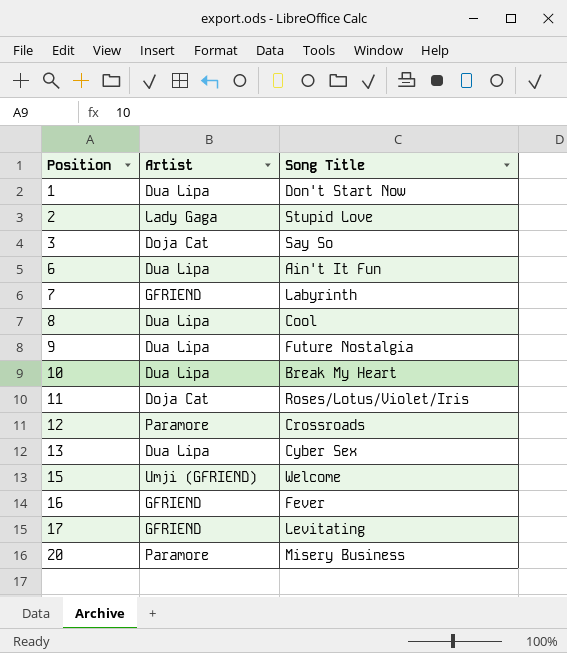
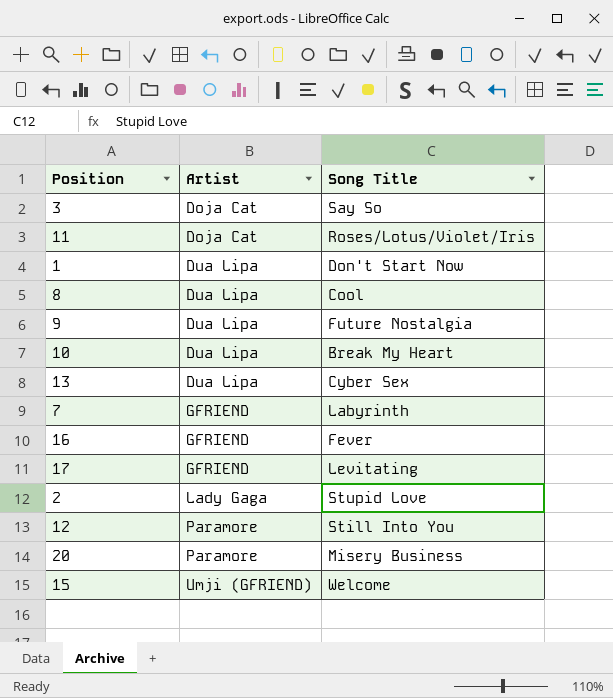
row order: Position ascending -> Artist ascending
row 6: Dua Lipa | Ain't It Fun -> none
12 | Song Title: Crossroads -> Still Into You

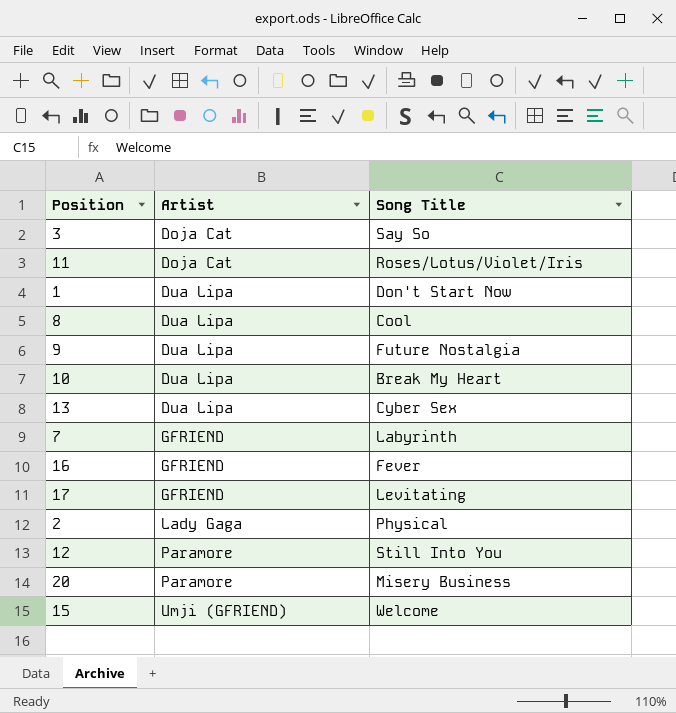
2 | Song Title: Stupid Love -> Physical

